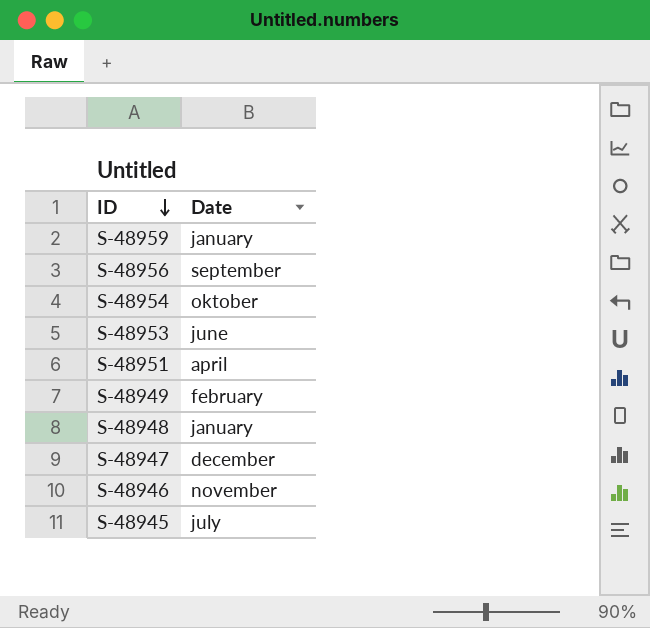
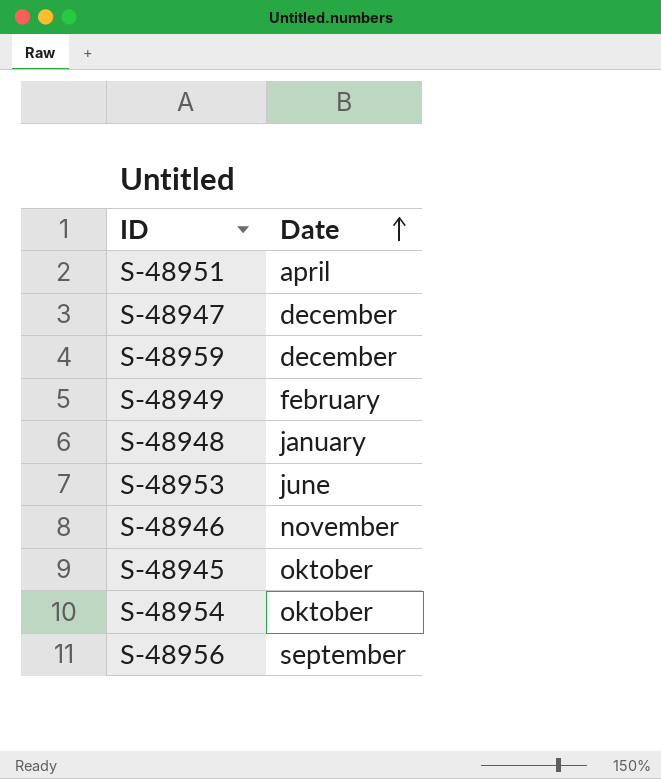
row order: ID descending -> Date ascending
S-48959 | Date: january -> december
S-48945 | Date: july -> oktober

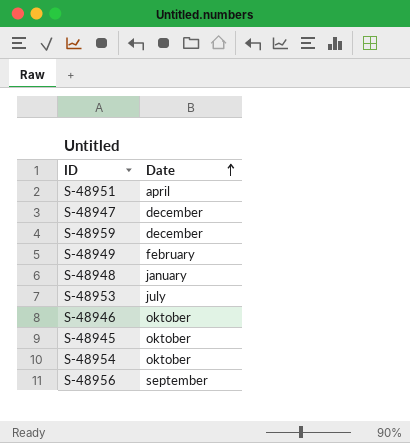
S-48953 | Date: june -> july
S-48946 | Date: november -> oktober

